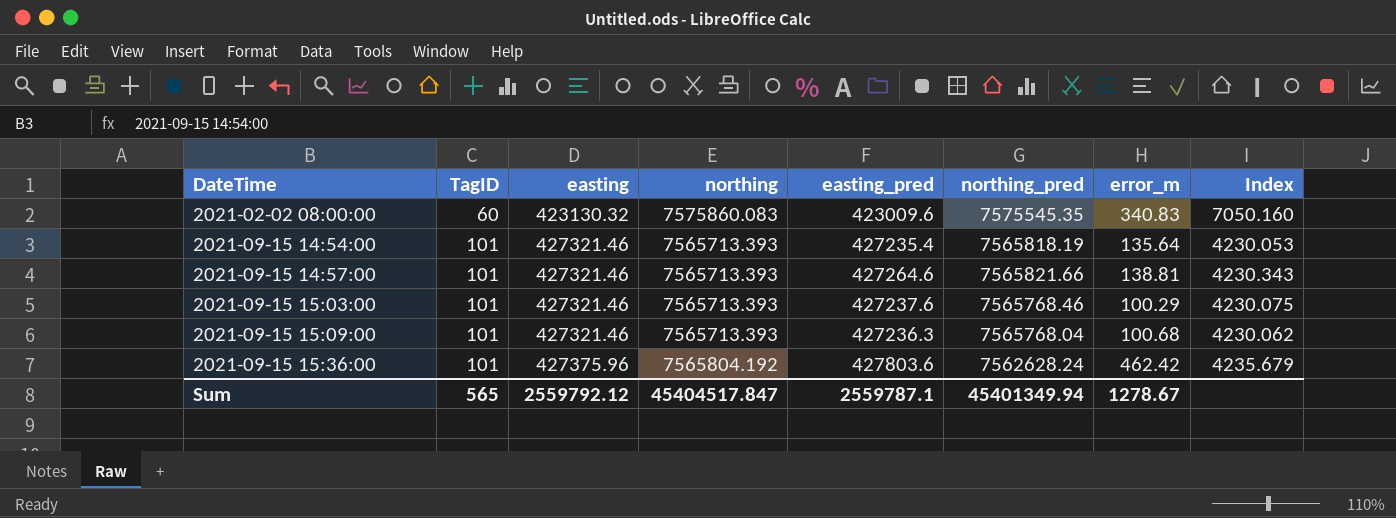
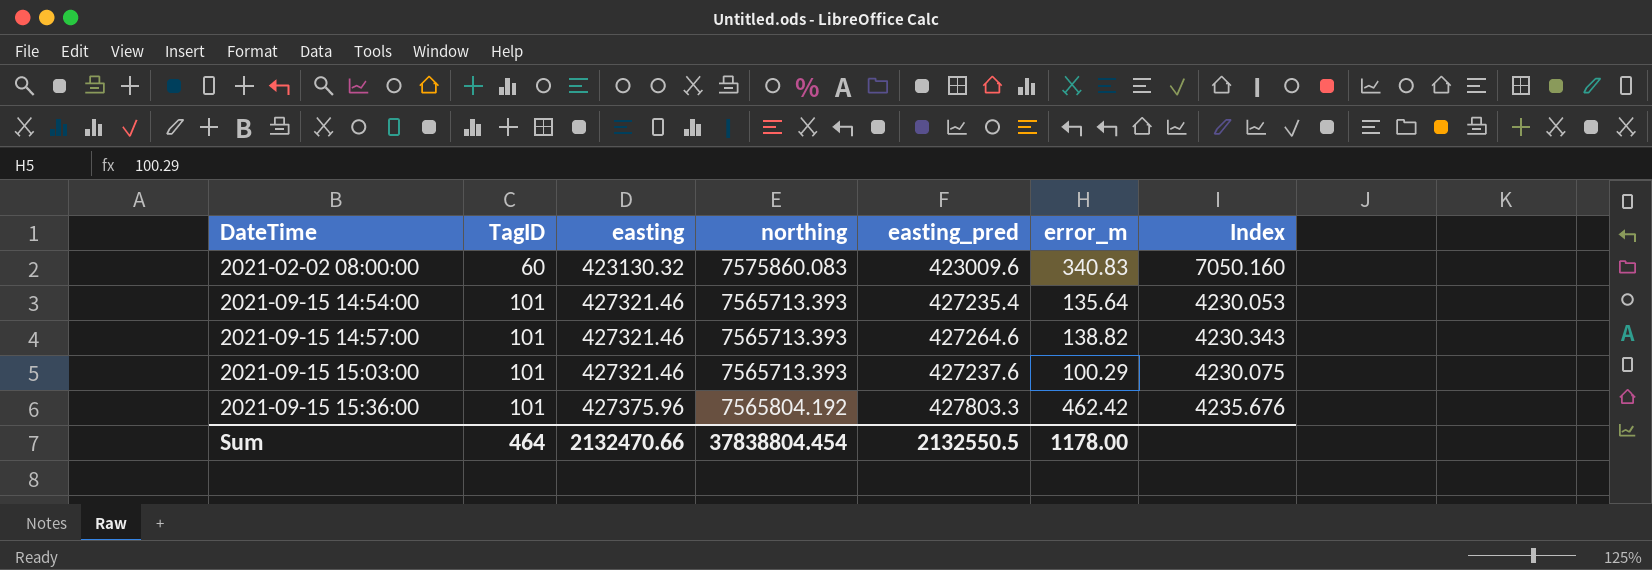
column northing_pred | position: 6 -> none
row 2021-09-15 15:09:00: 101 | 427321.46 | 7565713.393 | 427236.3 | 7565768.04 | 100.68 | 4230.062 -> none
2021-09-15 14:57:00 | error_m: 138.81 -> 138.82
2021-09-15 15:36:00 | easting_pred: 427803.6 -> 427803.3
2021-09-15 15:36:00 | Index: 4235.679 -> 4235.676
Sum | TagID: 565 -> 464
Sum | easting: 2559792.12 -> 2132470.66
Sum | northing: 45404517.847 -> 37838804.454
Sum | easting_pred: 2559787.1 -> 2132550.5
Sum | error_m: 1278.67 -> 1178.00

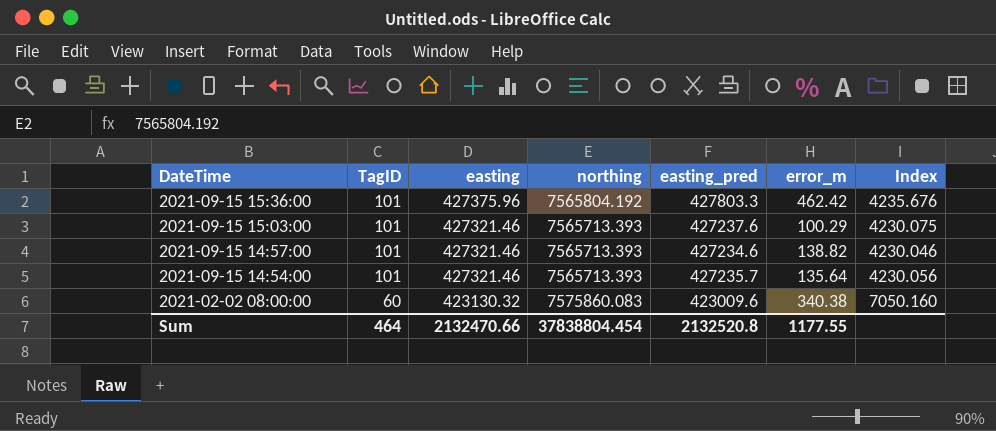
row order: DateTime ascending -> DateTime descending
2021-09-15 14:57:00 | easting_pred: 427264.6 -> 427234.6
2021-09-15 14:57:00 | Index: 4230.343 -> 4230.046
2021-09-15 14:54:00 | easting_pred: 427235.4 -> 427235.7
2021-09-15 14:54:00 | Index: 4230.053 -> 4230.056
2021-02-02 08:00:00 | error_m: 340.83 -> 340.38
Sum | easting_pred: 2132550.5 -> 2132520.8
Sum | error_m: 1178.00 -> 1177.55

